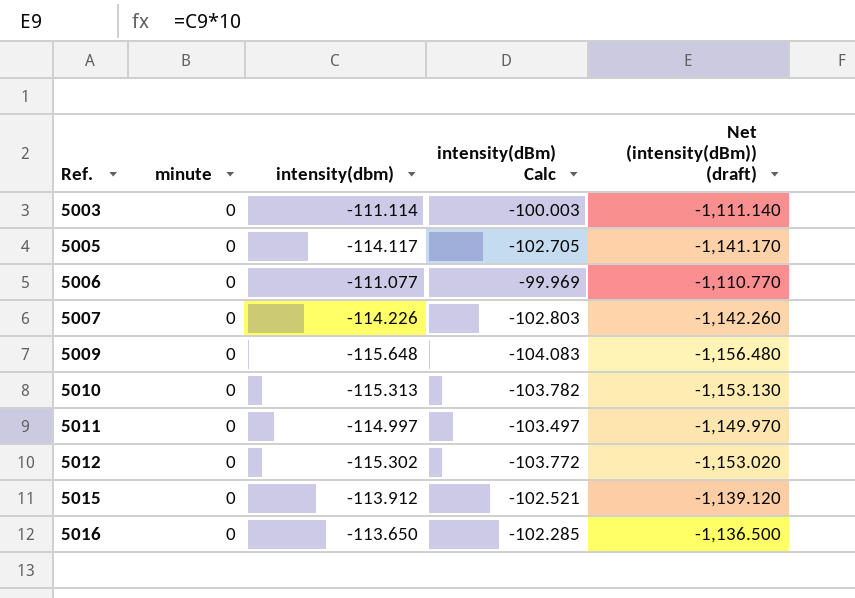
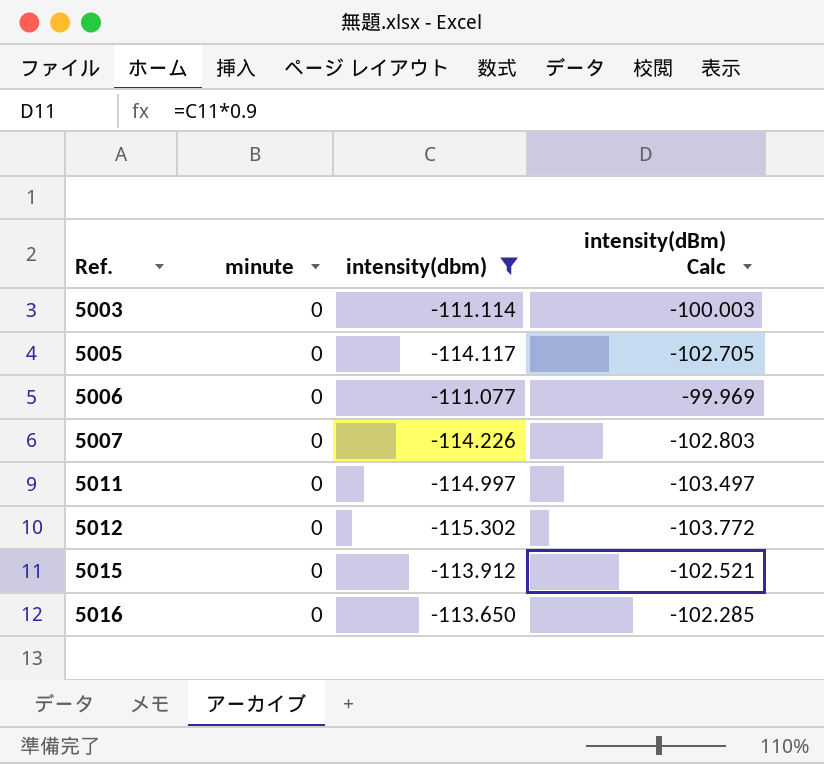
filter: none -> intensity(dbm) >= -115.302
column Net (intensity(dBm)) (draft) | formula: [intensity(dbm)] * 10 -> none

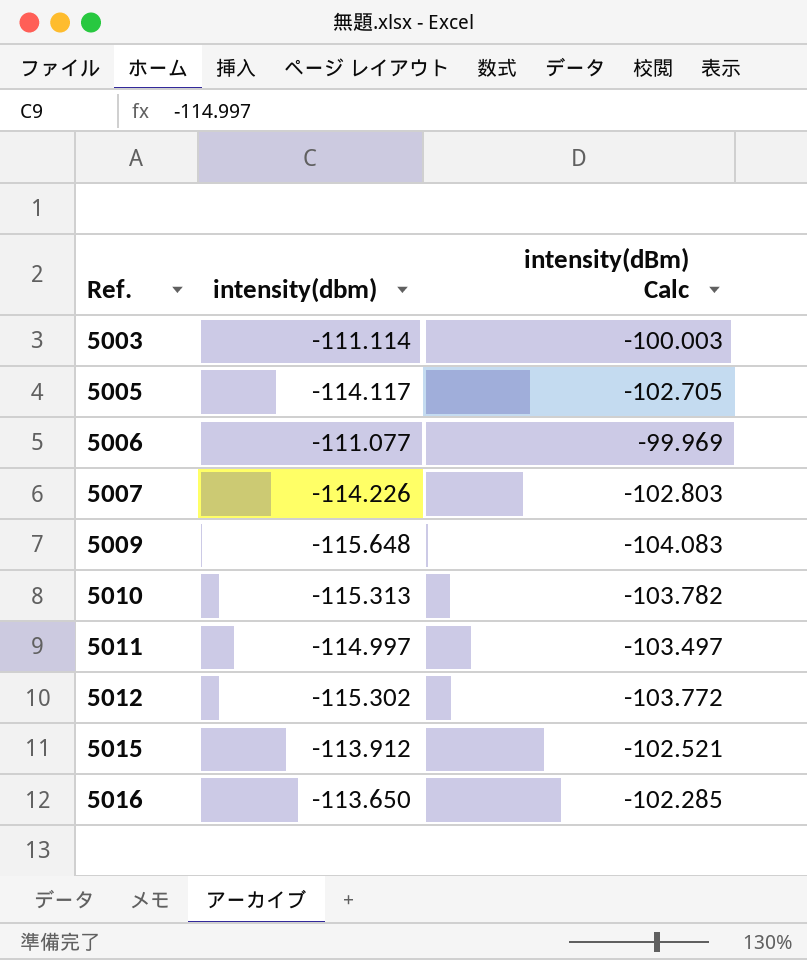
filter: intensity(dbm) >= -115.302 -> none
column minute | position: 2 -> none

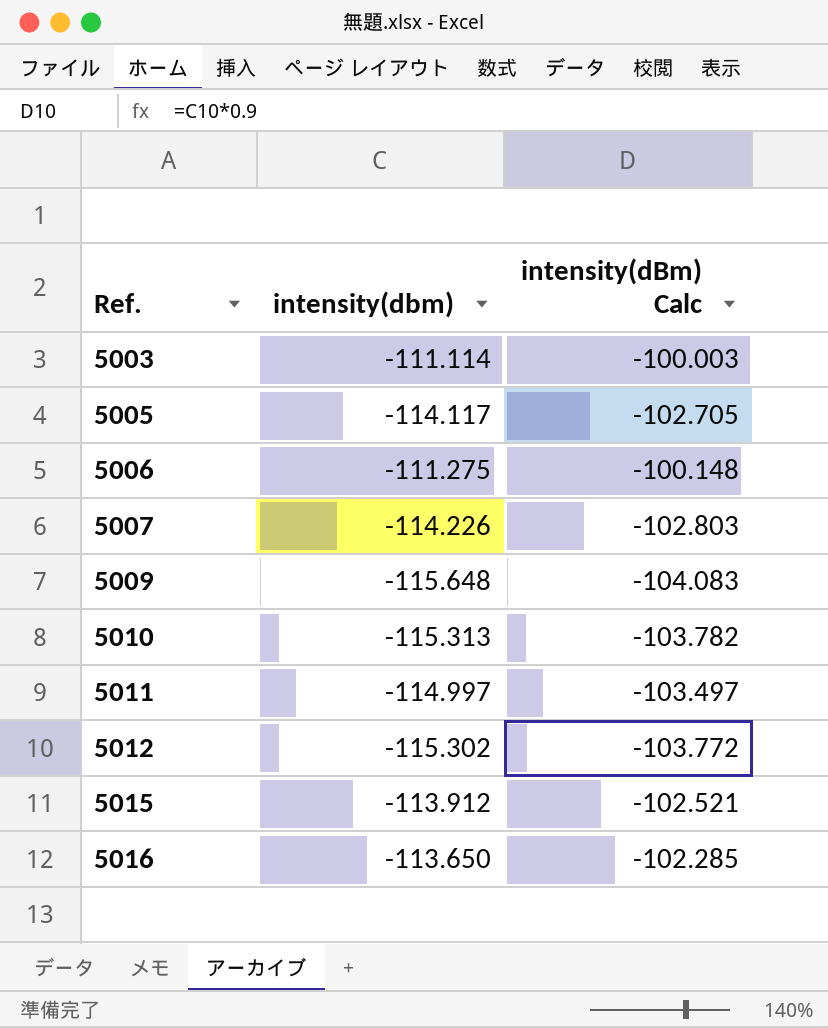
5006 | intensity(dbm): -111.077 -> -111.275
5006 | intensity(dBm) Calc: -99.969 -> -100.148

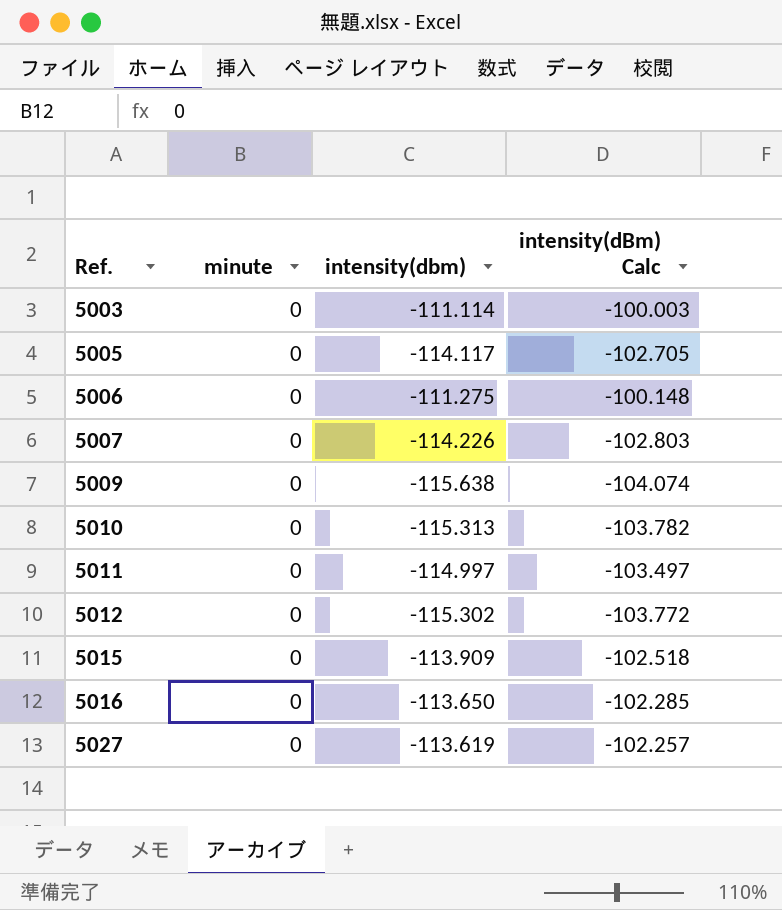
column minute | position: none -> 2
5009 | intensity(dbm): -115.648 -> -115.638
5009 | intensity(dBm) Calc: -104.083 -> -104.074
5015 | intensity(dbm): -113.912 -> -113.909
5015 | intensity(dBm) Calc: -102.521 -> -102.518
row 5027: none -> 0 | -113.619 | -102.257

